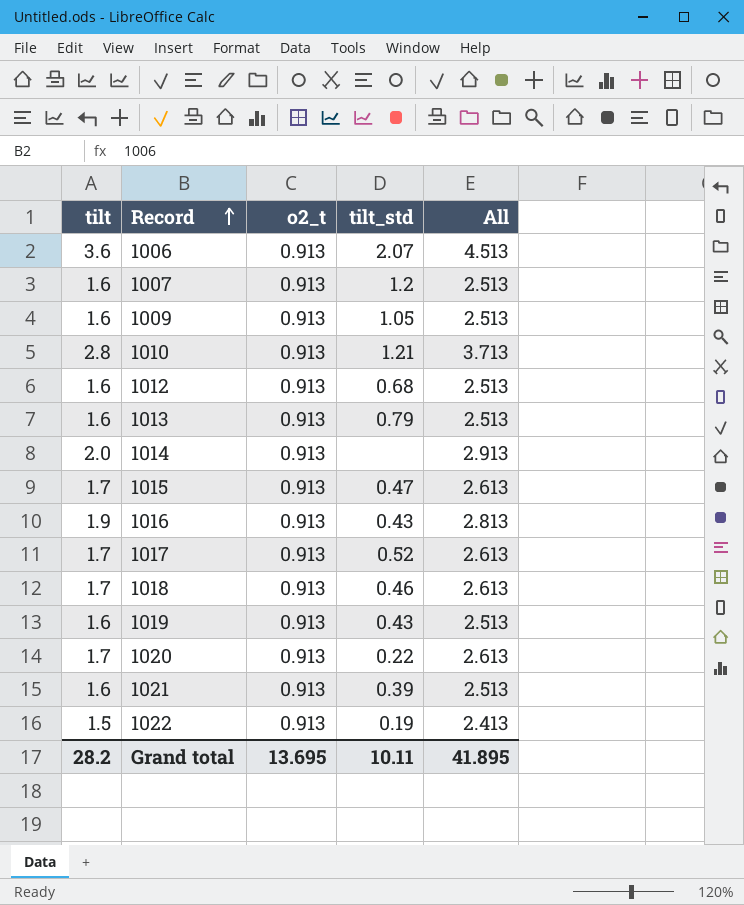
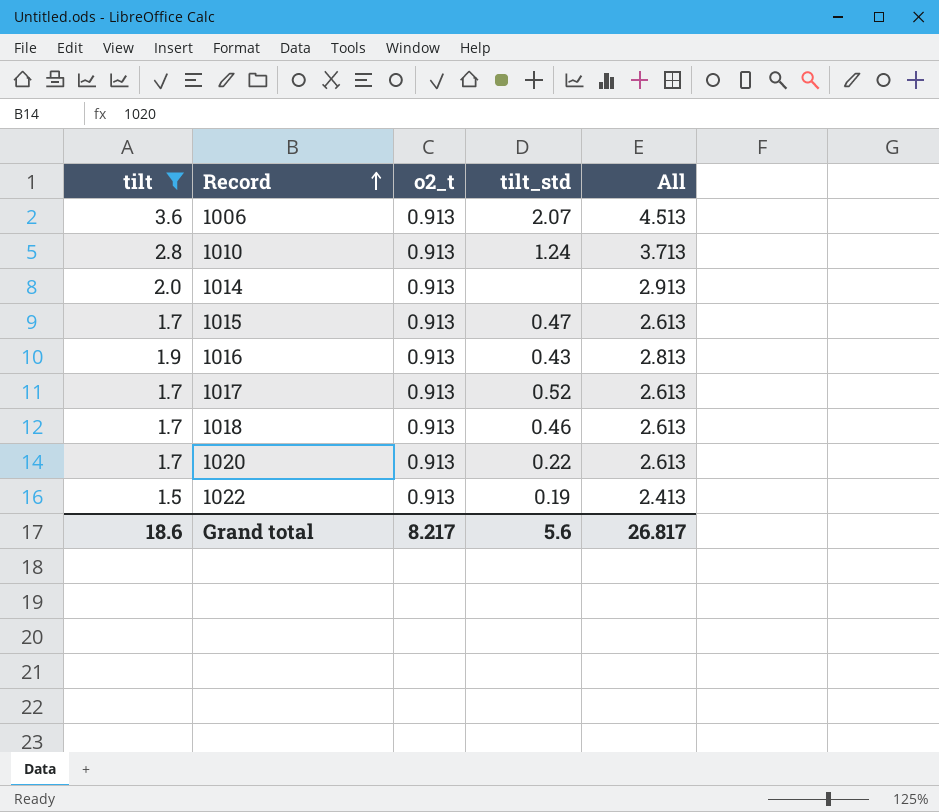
filter: none -> tilt != 1.6
1010 | tilt_std: 1.21 -> 1.24
Grand total | tilt: 28.2 -> 18.6
Grand total | o2_t: 13.695 -> 8.217
Grand total | tilt_std: 10.11 -> 5.6
Grand total | All: 41.895 -> 26.817

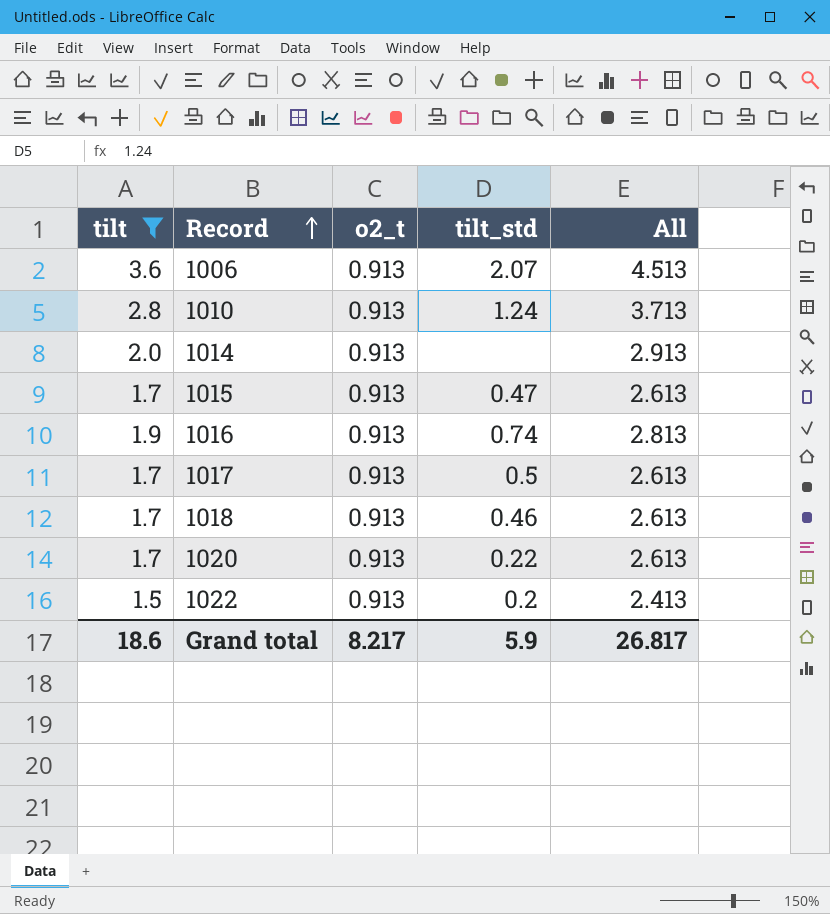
1016 | tilt_std: 0.43 -> 0.74
1017 | tilt_std: 0.52 -> 0.5
1022 | tilt_std: 0.19 -> 0.2
Grand total | tilt_std: 5.6 -> 5.9

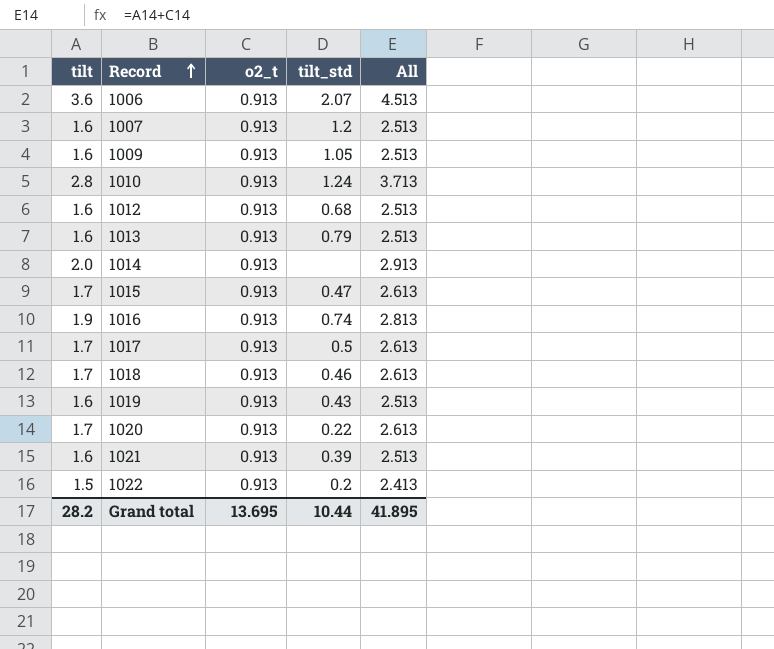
filter: tilt != 1.6 -> none
Grand total | tilt: 18.6 -> 28.2
Grand total | o2_t: 8.217 -> 13.695
Grand total | tilt_std: 5.9 -> 10.44
Grand total | All: 26.817 -> 41.895

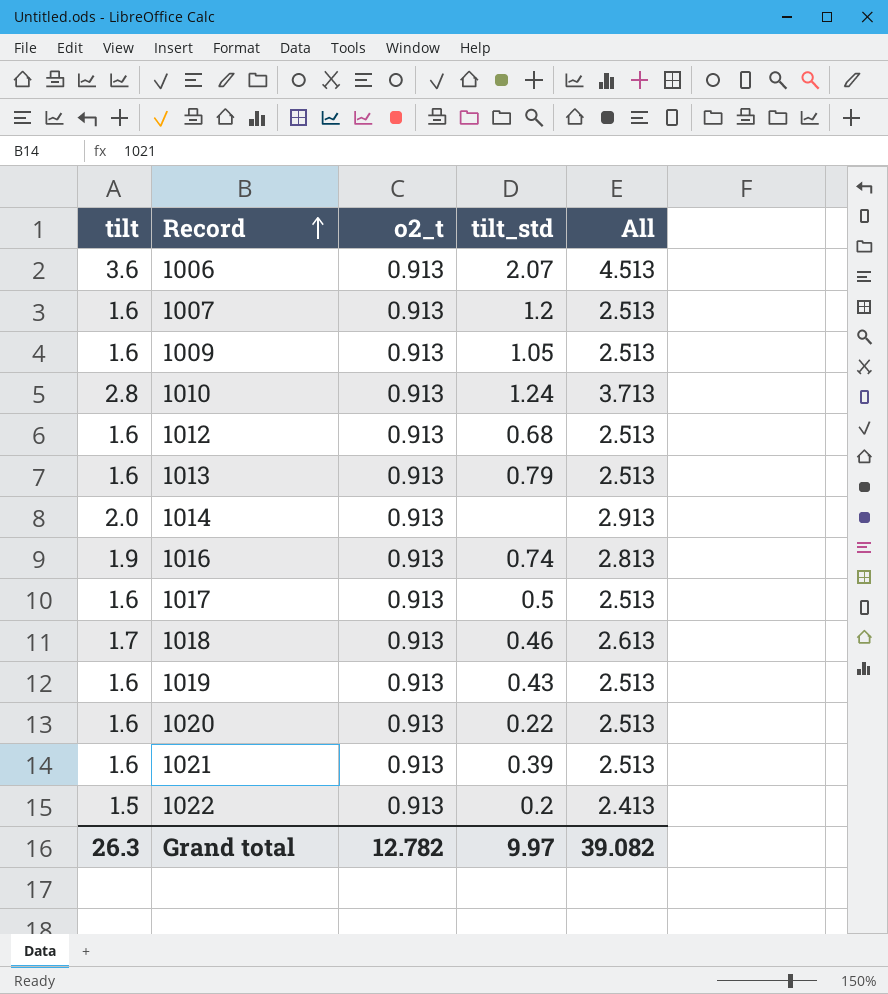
row 1015: 1.7 | 0.913 | 0.47 | 2.613 -> none
1017 | tilt: 1.7 -> 1.6
1017 | All: 2.613 -> 2.513
1020 | tilt: 1.7 -> 1.6
1020 | All: 2.613 -> 2.513
Grand total | tilt: 28.2 -> 26.3
Grand total | o2_t: 13.695 -> 12.782
Grand total | tilt_std: 10.44 -> 9.97
Grand total | All: 41.895 -> 39.082

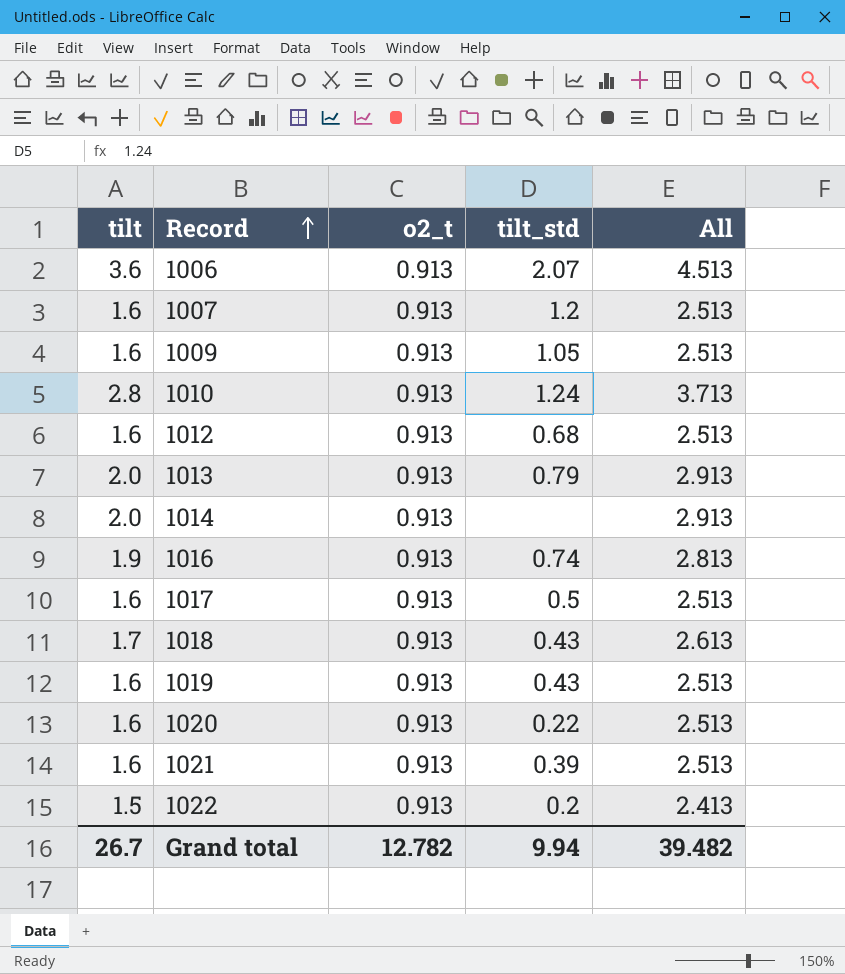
1013 | tilt: 1.6 -> 2.0
1013 | All: 2.513 -> 2.913
1018 | tilt_std: 0.46 -> 0.43
Grand total | tilt: 26.3 -> 26.7
Grand total | tilt_std: 9.97 -> 9.94
Grand total | All: 39.082 -> 39.482

